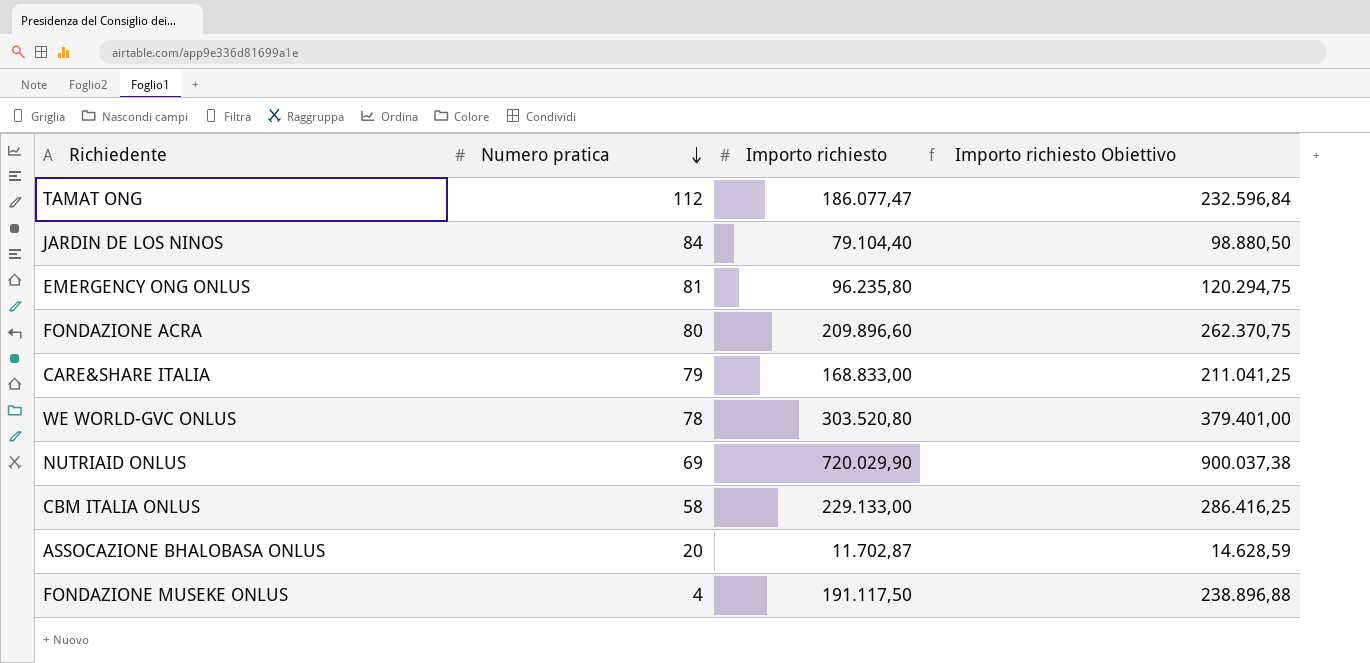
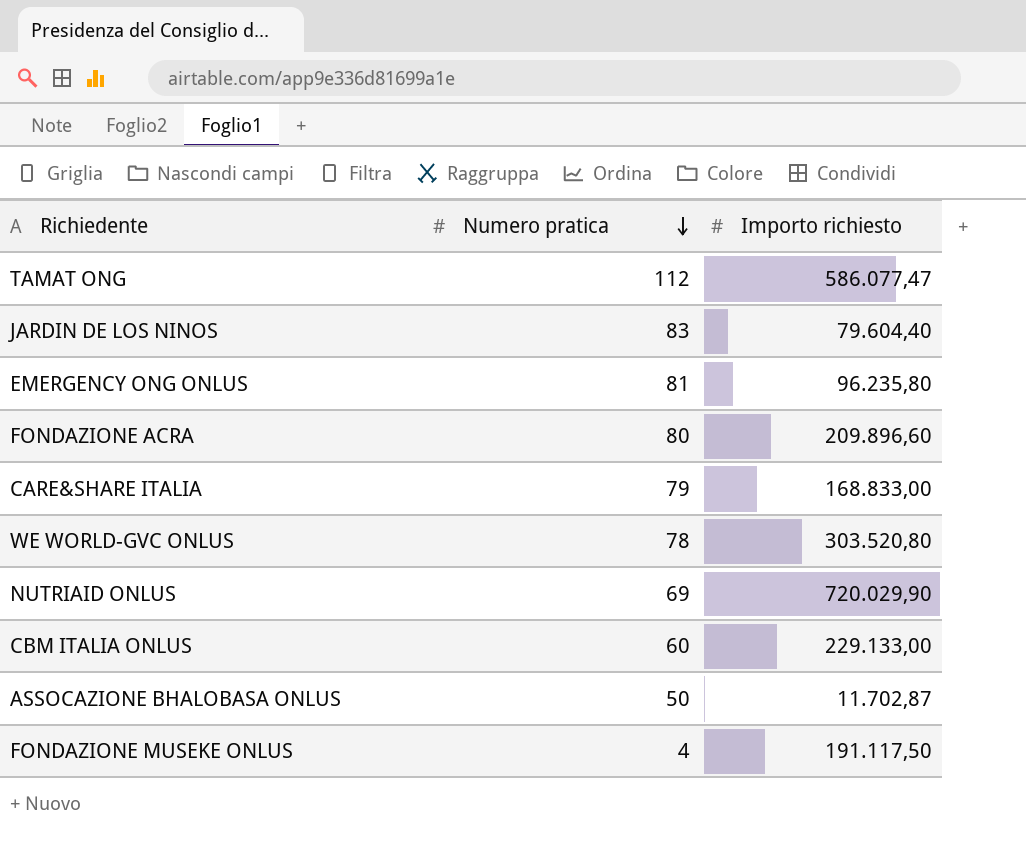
column Importo richiesto Obiettivo | formula: [Importo richiesto] * 1,25 -> none
TAMAT ONG | Importo richiesto: 186.077,47 -> 586.077,47
JARDIN DE LOS NINOS | Numero pratica: 84 -> 83
JARDIN DE LOS NINOS | Importo richiesto: 79.104,40 -> 79.604,40
CBM ITALIA ONLUS | Numero pratica: 58 -> 60
ASSOCAZIONE BHALOBASA ONLUS | Numero pratica: 20 -> 50

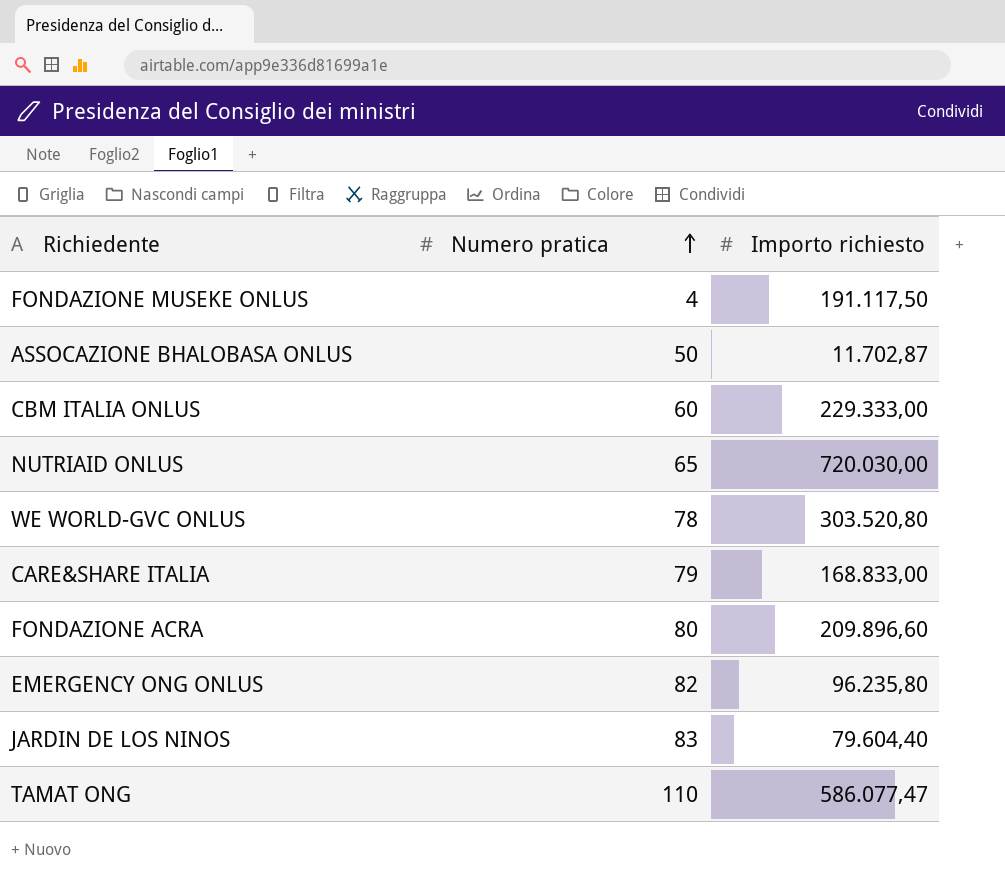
row order: Numero pratica descending -> Numero pratica ascending
CBM ITALIA ONLUS | Importo richiesto: 229.133,00 -> 229.333,00
NUTRIAID ONLUS | Numero pratica: 69 -> 65
NUTRIAID ONLUS | Importo richiesto: 720.029,90 -> 720.030,00
EMERGENCY ONG ONLUS | Numero pratica: 81 -> 82
TAMAT ONG | Numero pratica: 112 -> 110

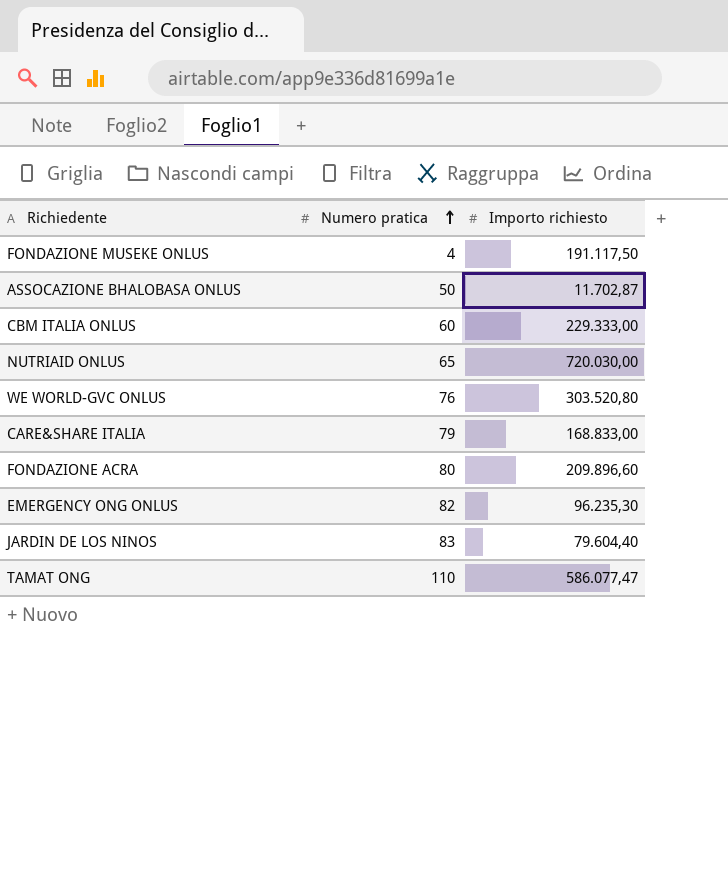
WE WORLD-GVC ONLUS | Numero pratica: 78 -> 76
EMERGENCY ONG ONLUS | Importo richiesto: 96.235,80 -> 96.235,30

